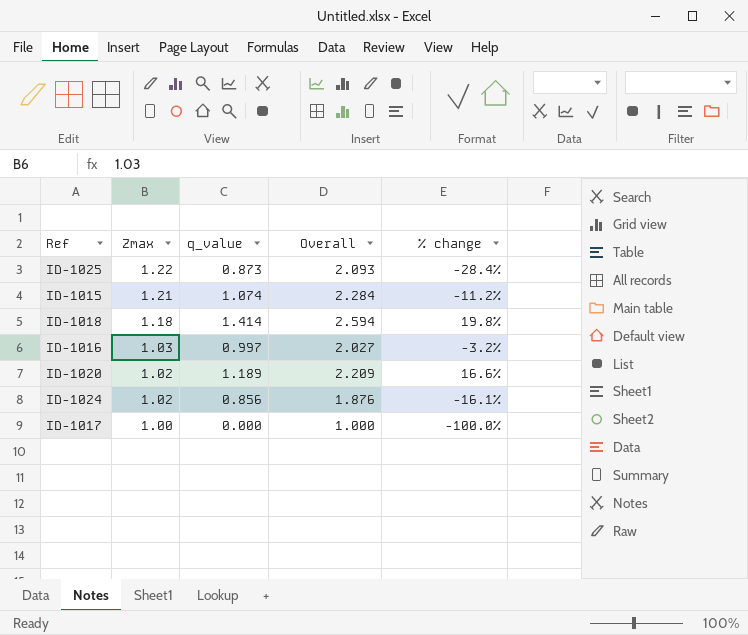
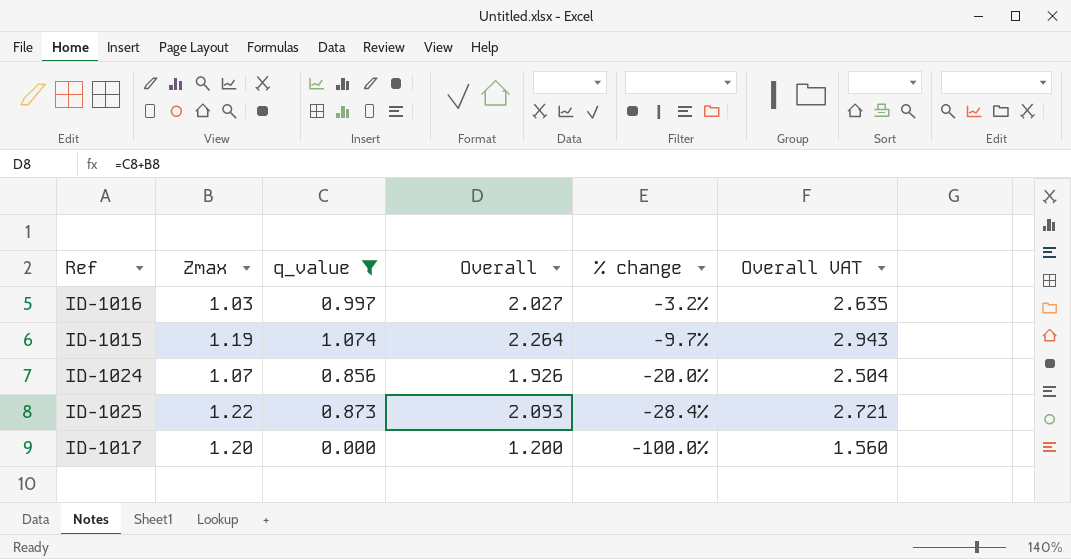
filter: none -> q_value <= 1.074
row order: Zmax descending -> % change descending
column Overall VAT | formula: none -> [Overall] * 1.3
ID-1015 | Zmax: 1.21 -> 1.19
ID-1015 | Overall: 2.284 -> 2.264
ID-1015 | % change: -11.2% -> -9.7%
ID-1024 | Zmax: 1.02 -> 1.07
ID-1024 | Overall: 1.876 -> 1.926
ID-1024 | % change: -16.1% -> -20.0%
ID-1017 | Zmax: 1.00 -> 1.20
ID-1017 | Overall: 1.000 -> 1.200

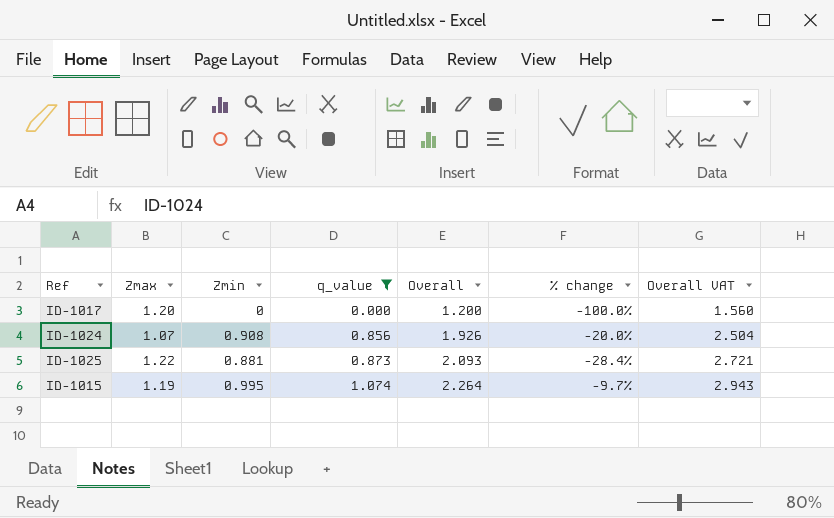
row order: % change descending -> q_value ascending
column Zmin | position: none -> 3
row ID-1016: 1.03 | 0.997 | 2.027 | -3.2% | 2.635 -> none

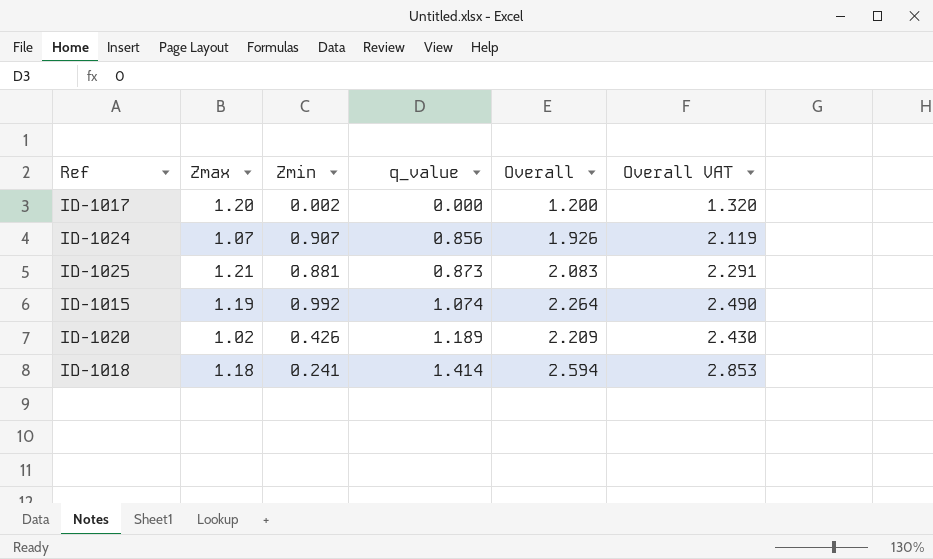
filter: q_value <= 1.074 -> none
column % change | formula: ([q_value] - [Zmax]) / [Zmax] -> none
column Overall VAT | formula: [Overall] * 1.3 -> [Overall] * 1.1
ID-1017 | Zmin: 0 -> 0.002
ID-1024 | Zmin: 0.908 -> 0.907
ID-1025 | Zmax: 1.22 -> 1.21
ID-1025 | Overall: 2.093 -> 2.083
ID-1015 | Zmin: 0.995 -> 0.992

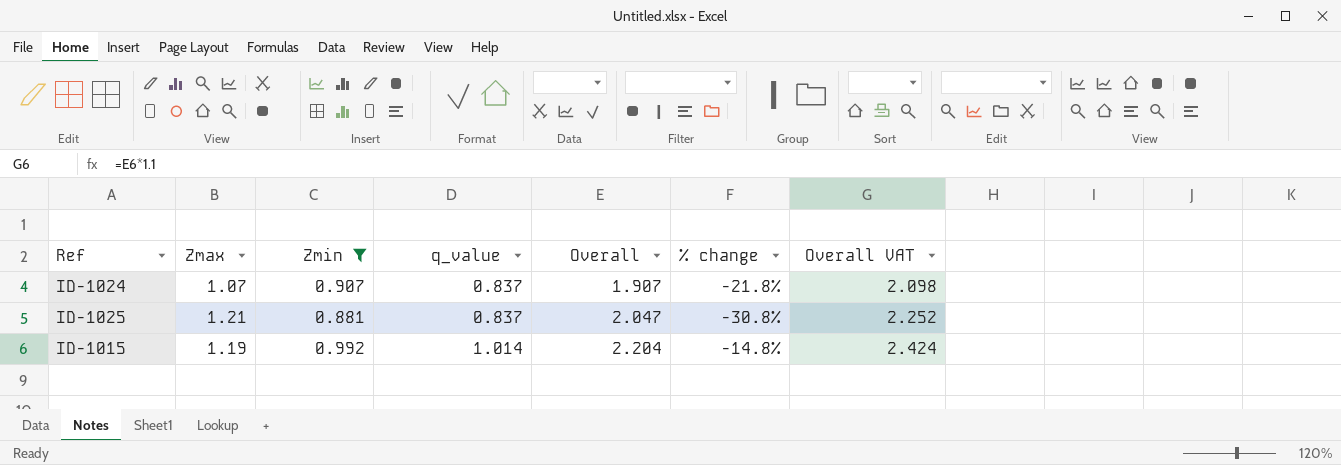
filter: none -> Zmin >= 0.881
column % change | formula: none -> ([q_value] - [Zmax]) / [Zmax]
ID-1024 | q_value: 0.856 -> 0.837
ID-1024 | Overall: 1.926 -> 1.907
ID-1024 | Overall VAT: 2.119 -> 2.098
ID-1025 | q_value: 0.873 -> 0.837
ID-1025 | Overall: 2.083 -> 2.047
ID-1025 | Overall VAT: 2.291 -> 2.252
ID-1015 | q_value: 1.074 -> 1.014
ID-1015 | Overall: 2.264 -> 2.204
ID-1015 | Overall VAT: 2.490 -> 2.424

